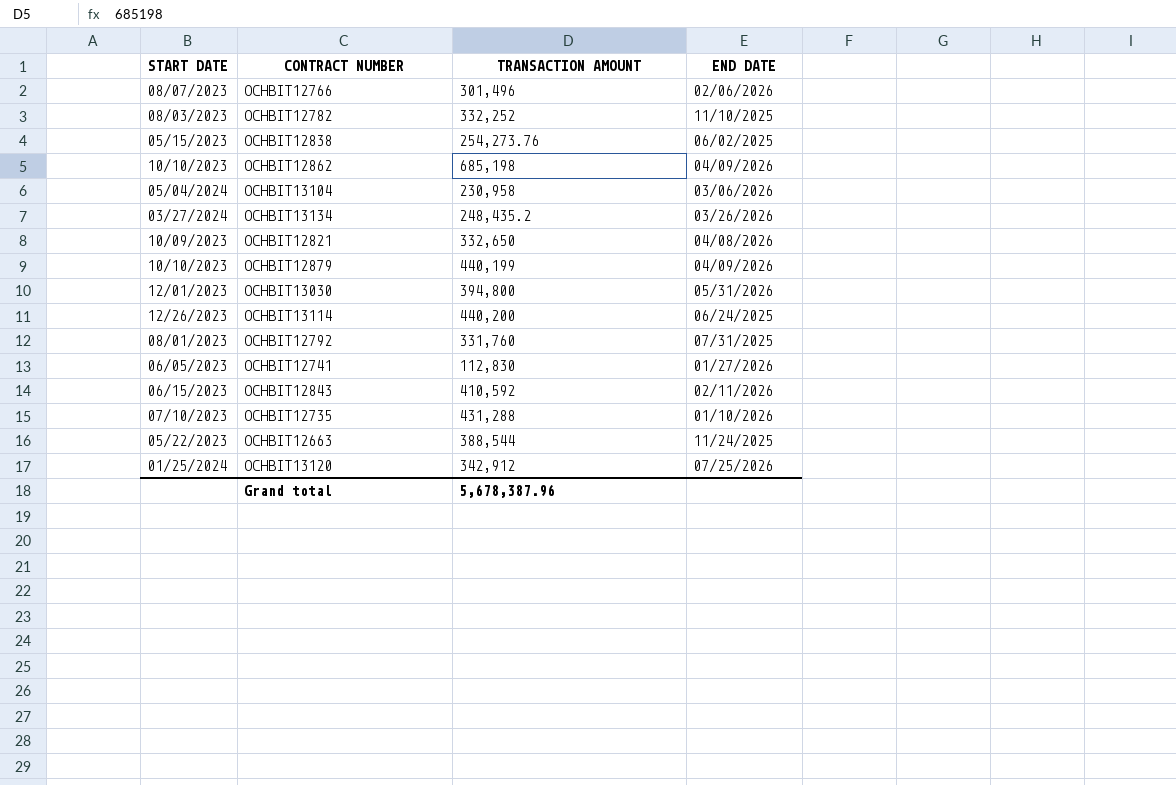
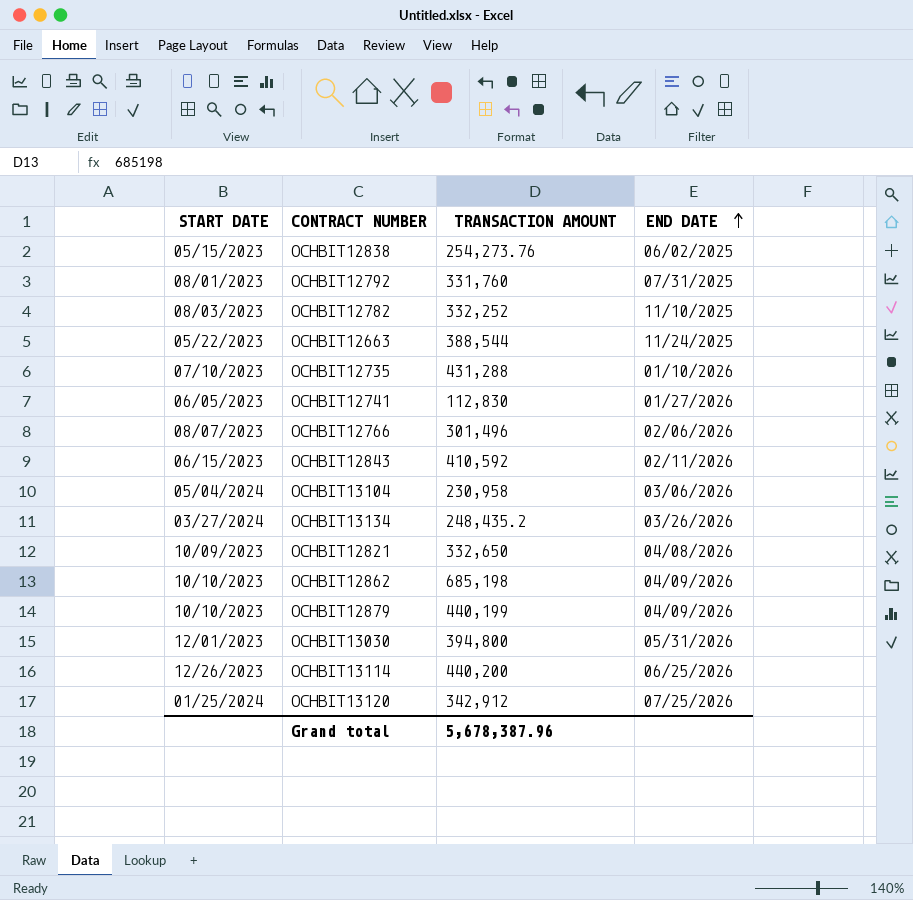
row order: none -> END DATE ascending
OCHBIT13114 | END DATE: 06/24/2025 -> 06/25/2026

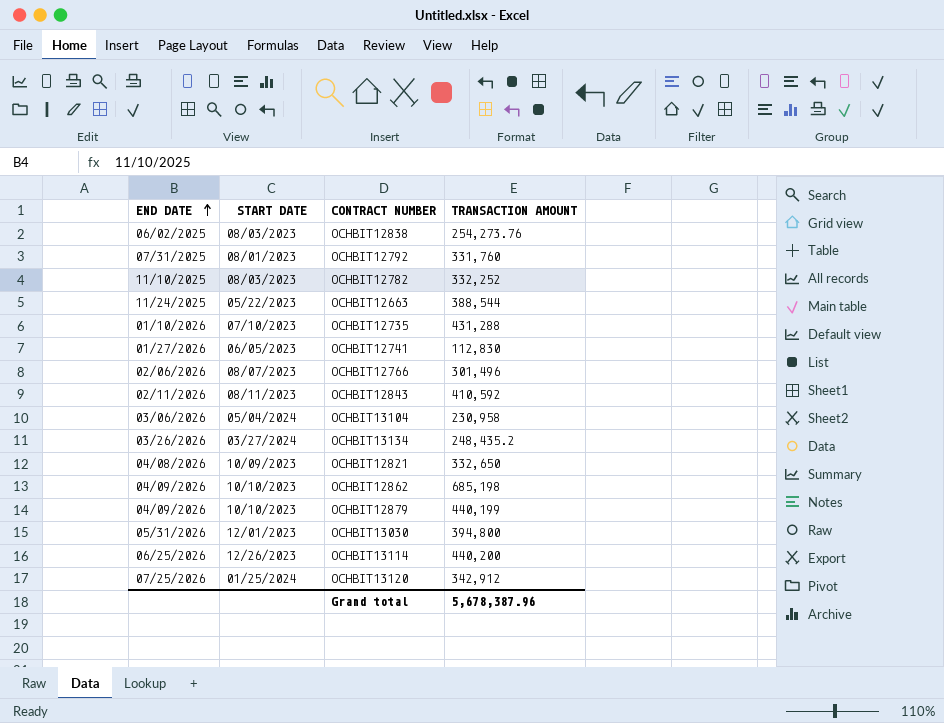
column END DATE | position: 4 -> 1
OCHBIT12838 | START DATE: 05/15/2023 -> 08/03/2023
OCHBIT12843 | START DATE: 06/15/2023 -> 08/11/2023

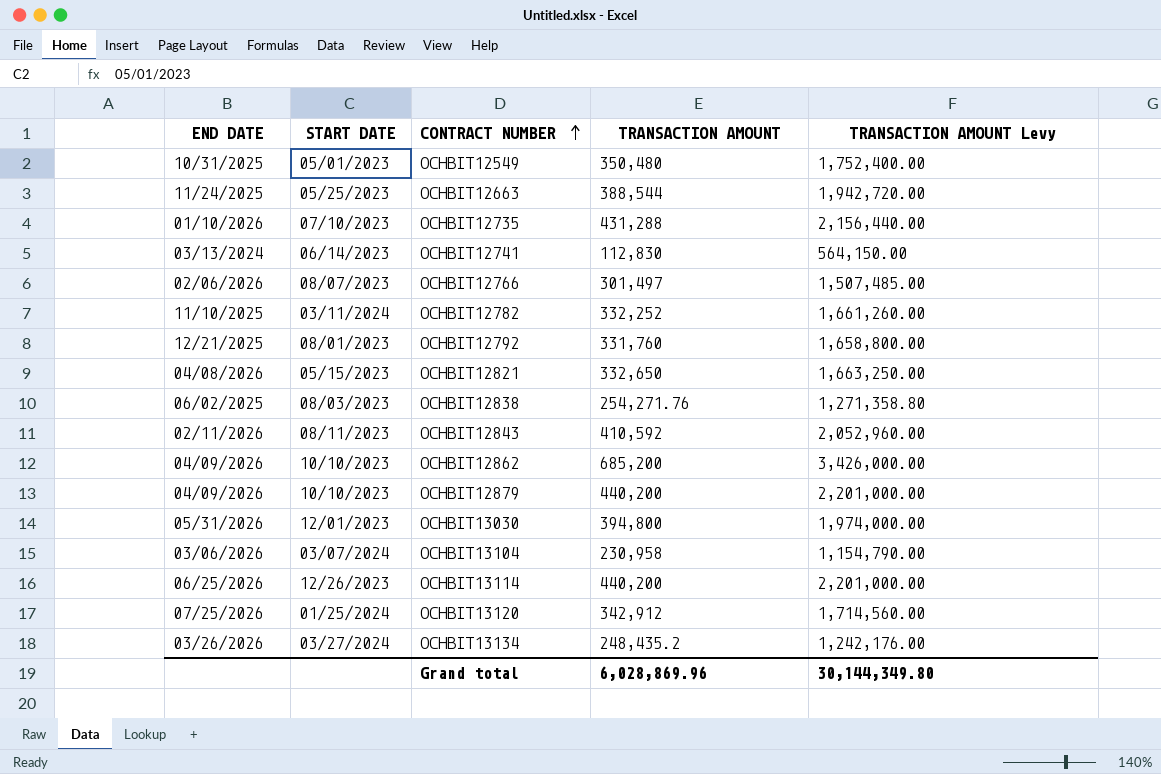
row order: END DATE ascending -> CONTRACT NUMBER ascending
column TRANSACTION AMOUNT Levy | formula: none -> [TRANSACTION AMOUNT] * 5
row OCHBIT12549: none -> 10/31/2025 | 05/01/2023 | 350,480 | 1,752,400.00
OCHBIT12663 | START DATE: 05/22/2023 -> 05/25/2023
OCHBIT12741 | END DATE: 01/27/2026 -> 03/13/2024
OCHBIT12741 | START DATE: 06/05/2023 -> 06/14/2023
OCHBIT12766 | TRANSACTION AMOUNT: 301,496 -> 301,497
OCHBIT12782 | START DATE: 08/03/2023 -> 03/11/2024
OCHBIT12792 | END DATE: 07/31/2025 -> 12/21/2025
OCHBIT12821 | START DATE: 10/09/2023 -> 05/15/2023
OCHBIT12838 | TRANSACTION AMOUNT: 254,273.76 -> 254,271.76
OCHBIT12862 | TRANSACTION AMOUNT: 685,198 -> 685,200
OCHBIT12879 | TRANSACTION AMOUNT: 440,199 -> 440,200
OCHBIT13104 | START DATE: 05/04/2024 -> 03/07/2024
Grand total | TRANSACTION AMOUNT: 5,678,387.96 -> 6,028,869.96

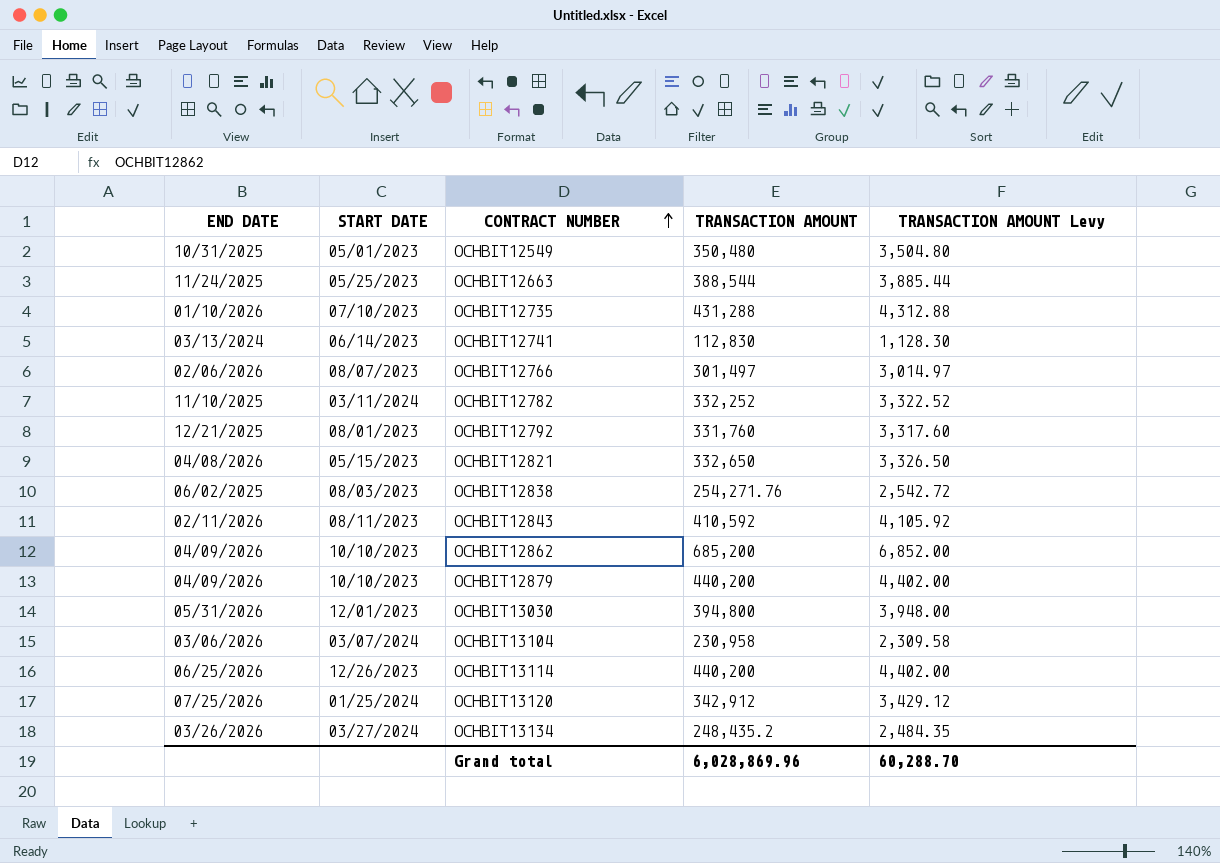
column TRANSACTION AMOUNT Levy | formula: [TRANSACTION AMOUNT] * 5 -> [TRANSACTION AMOUNT] * 0.01
Grand total | TRANSACTION AMOUNT Levy: 30,144,349.80 -> 60,288.70

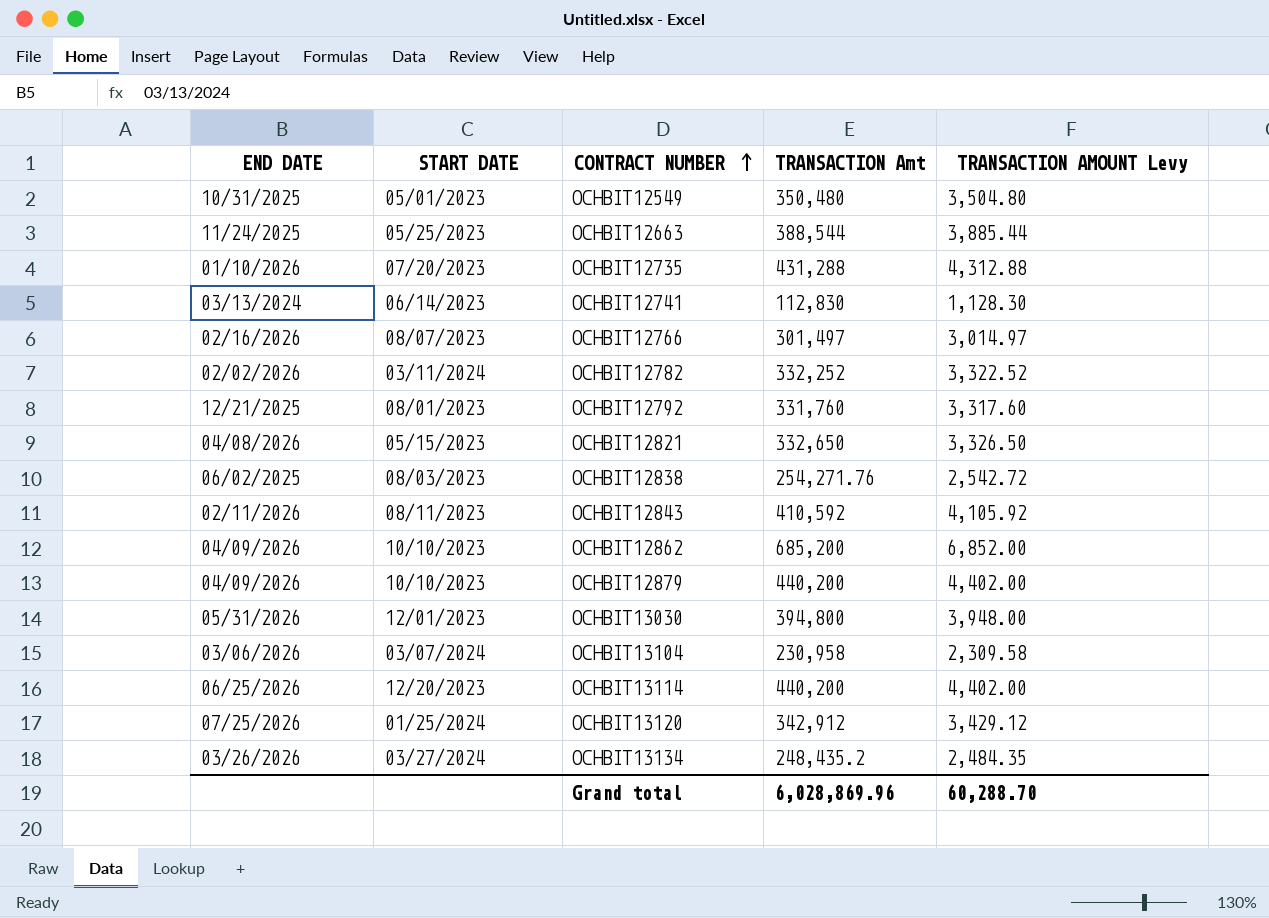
column name: TRANSACTION AMOUNT -> TRANSACTION Amt
OCHBIT12735 | START DATE: 07/10/2023 -> 07/20/2023
OCHBIT12766 | END DATE: 02/06/2026 -> 02/16/2026
OCHBIT12782 | END DATE: 11/10/2025 -> 02/02/2026
OCHBIT13114 | START DATE: 12/26/2023 -> 12/20/2023

